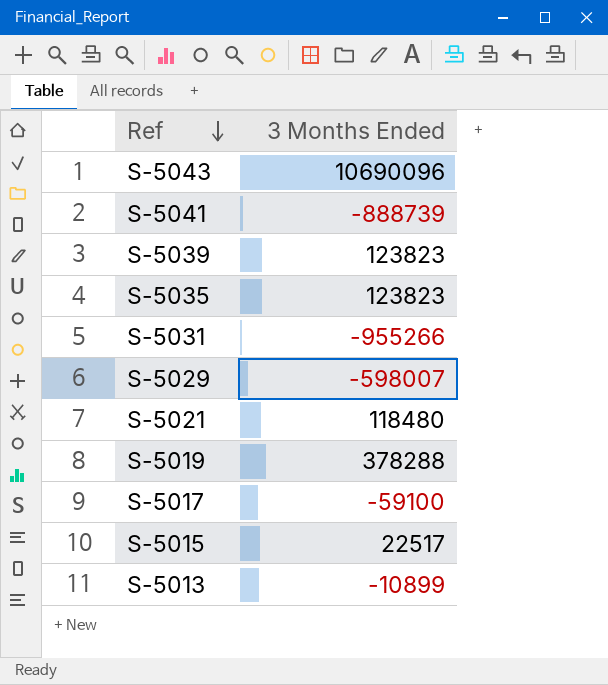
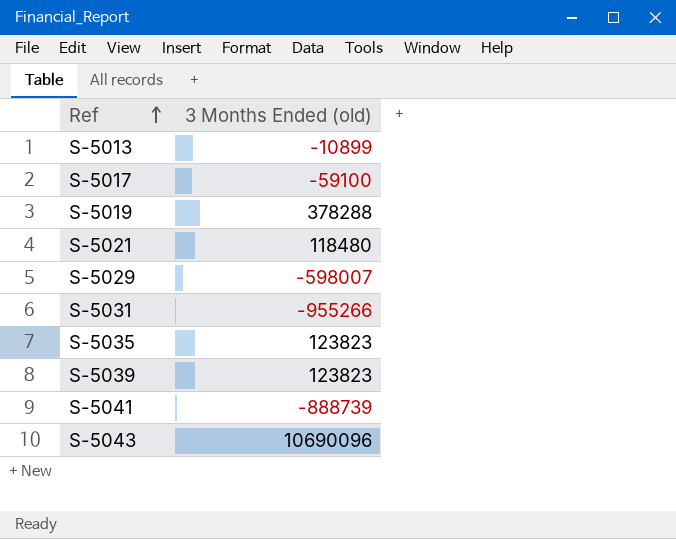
row order: Ref descending -> Ref ascending
column name: 3 Months Ended -> 3 Months Ended (old)
row S-5015: 22517 -> none

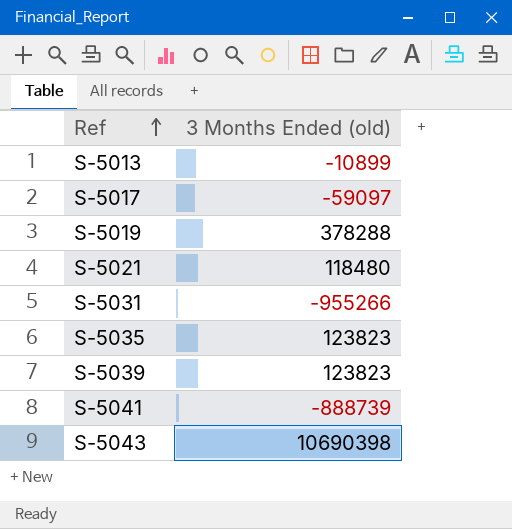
row S-5029: -598007 -> none
S-5017 | 3 Months Ended (old): -59100 -> -59097
S-5043 | 3 Months Ended (old): 10690096 -> 10690398

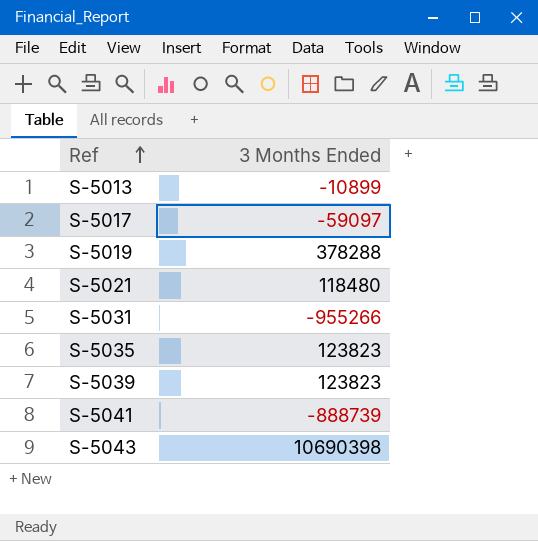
column name: 3 Months Ended (old) -> 3 Months Ended

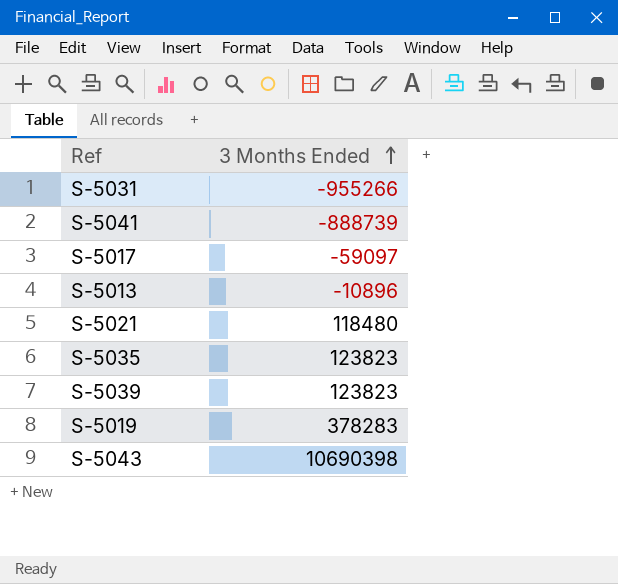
row order: Ref ascending -> 3 Months Ended ascending
S-5013 | 3 Months Ended: -10899 -> -10896
S-5019 | 3 Months Ended: 378288 -> 378283

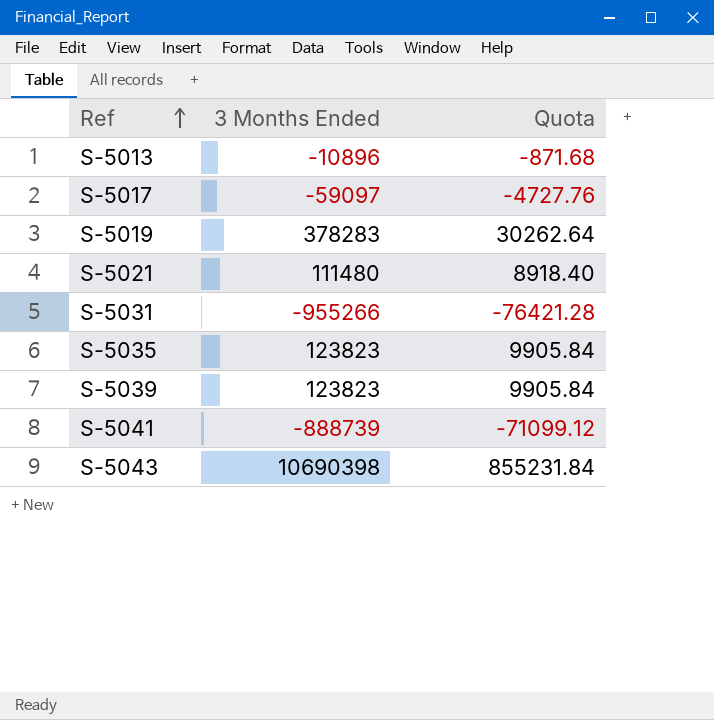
row order: 3 Months Ended ascending -> Ref ascending
column Quota | formula: none -> [3 Months Ended] * 0.08
S-5021 | 3 Months Ended: 118480 -> 111480

